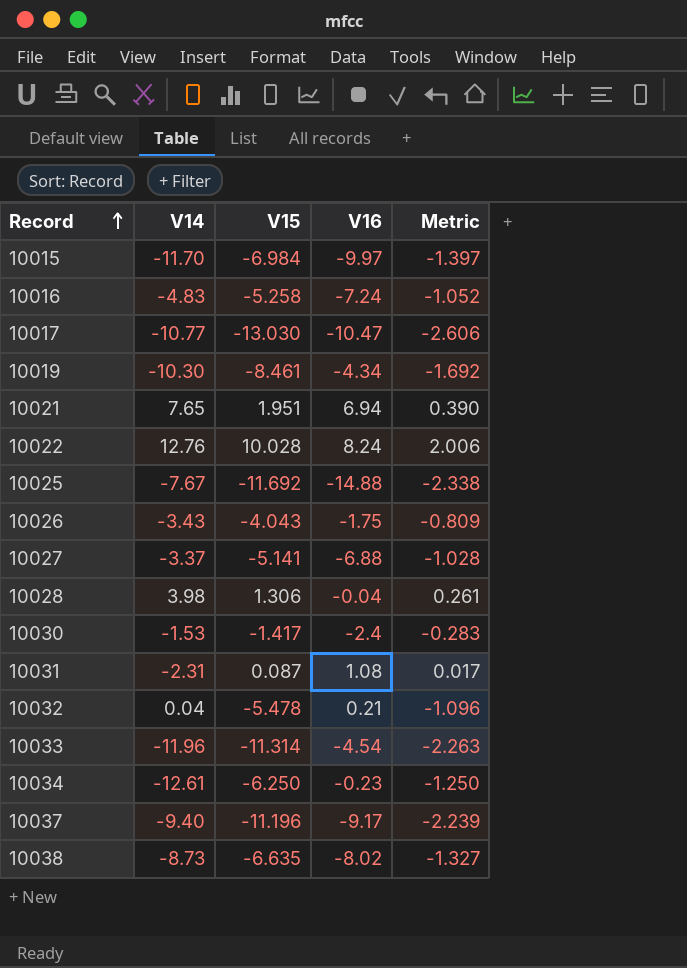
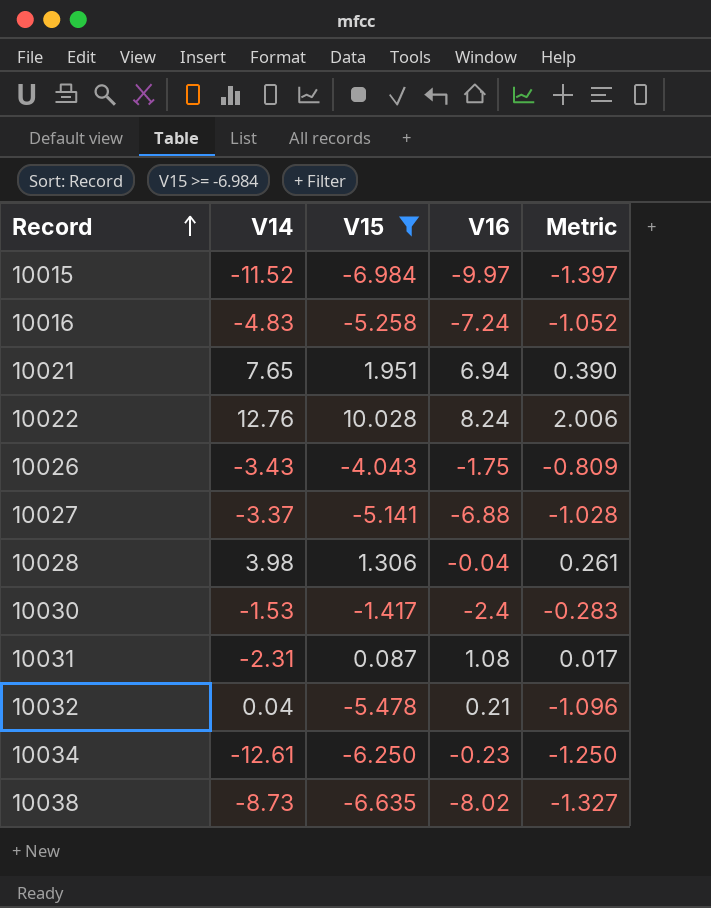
filter: none -> V15 >= -6.984
10015 | V14: -11.70 -> -11.52

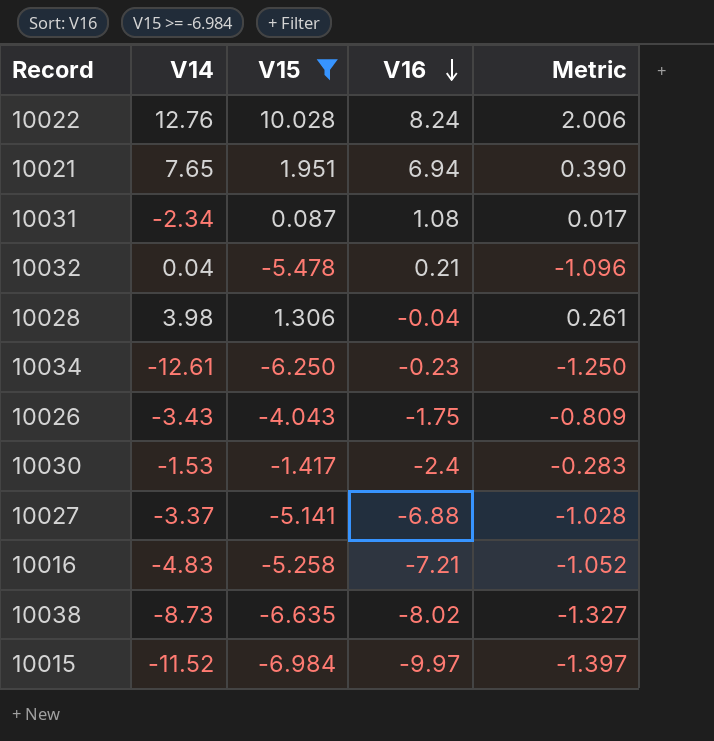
row order: Record ascending -> V16 descending
10031 | V14: -2.31 -> -2.34
10016 | V16: -7.24 -> -7.21

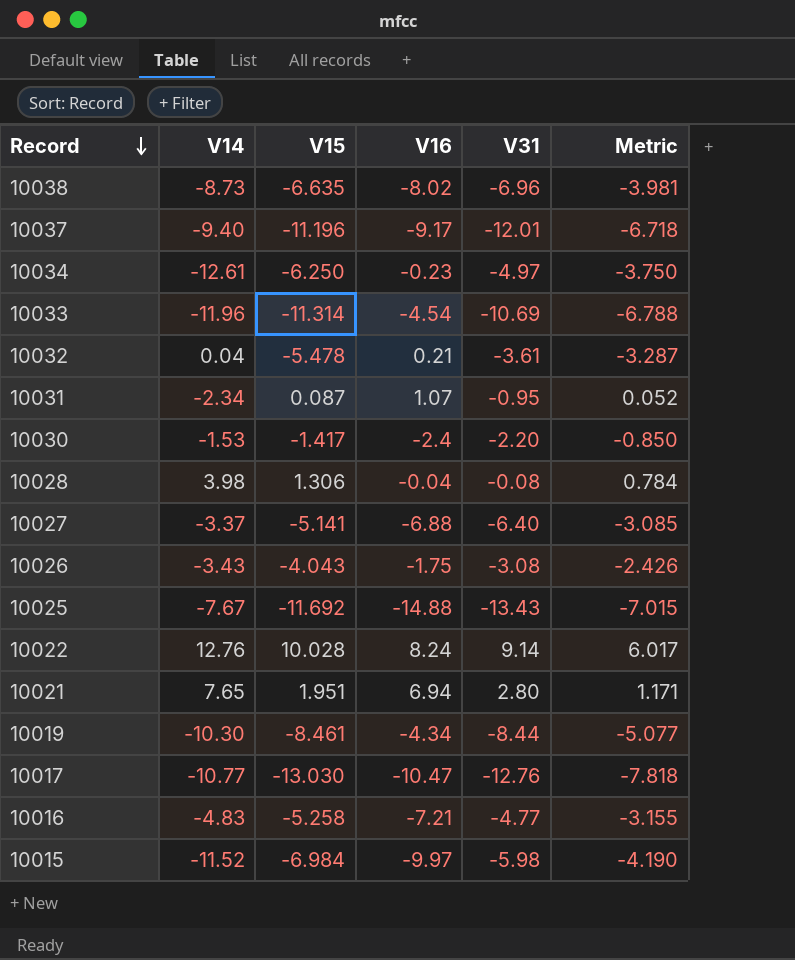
filter: V15 >= -6.984 -> none
row order: V16 descending -> Record descending
column V31 | position: none -> 5
column Metric | formula: [V15] * 0.2 -> [V15] * 0.6
10031 | V16: 1.08 -> 1.07

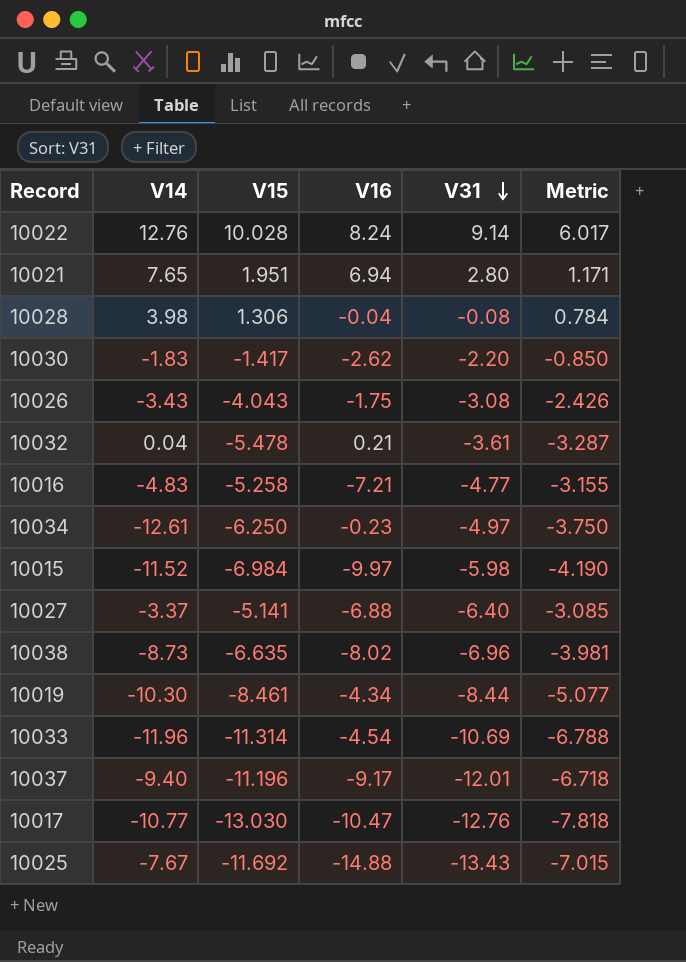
row order: Record descending -> V31 descending
row 10031: -2.34 | 0.087 | 1.07 | -0.95 | 0.052 -> none
10030 | V14: -1.53 -> -1.83
10030 | V16: -2.4 -> -2.62

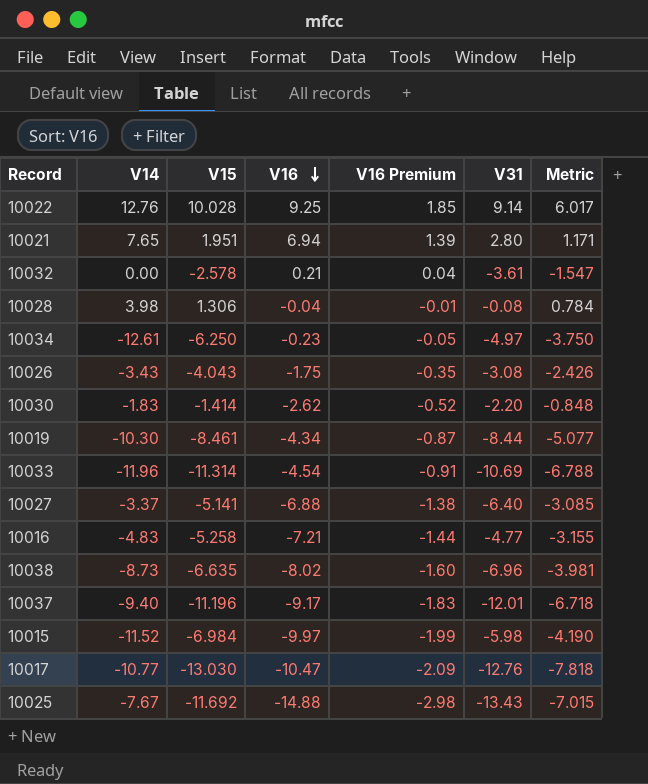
row order: V31 descending -> V16 descending
column V16 Premium | formula: none -> [V16] * 0.2
10022 | V16: 8.24 -> 9.25
10032 | V14: 0.04 -> 0.00
10032 | V15: -5.478 -> -2.578
10032 | Metric: -3.287 -> -1.547
10030 | V15: -1.417 -> -1.414
10030 | Metric: -0.850 -> -0.848

